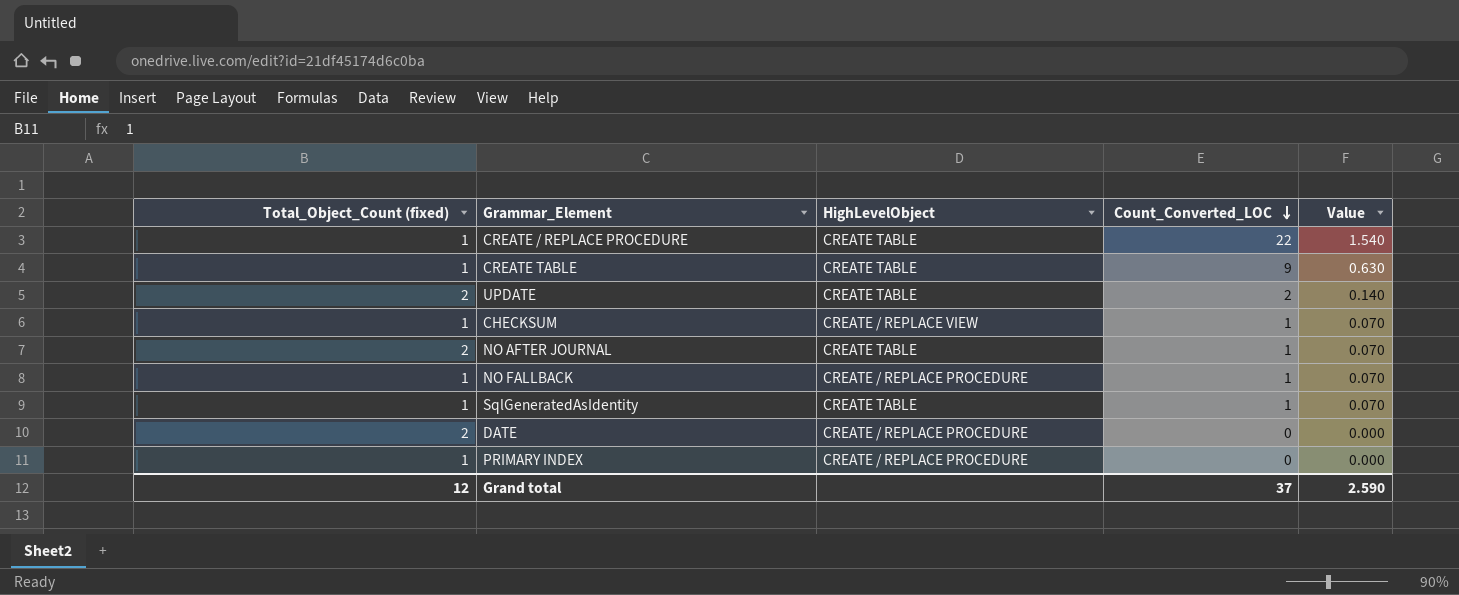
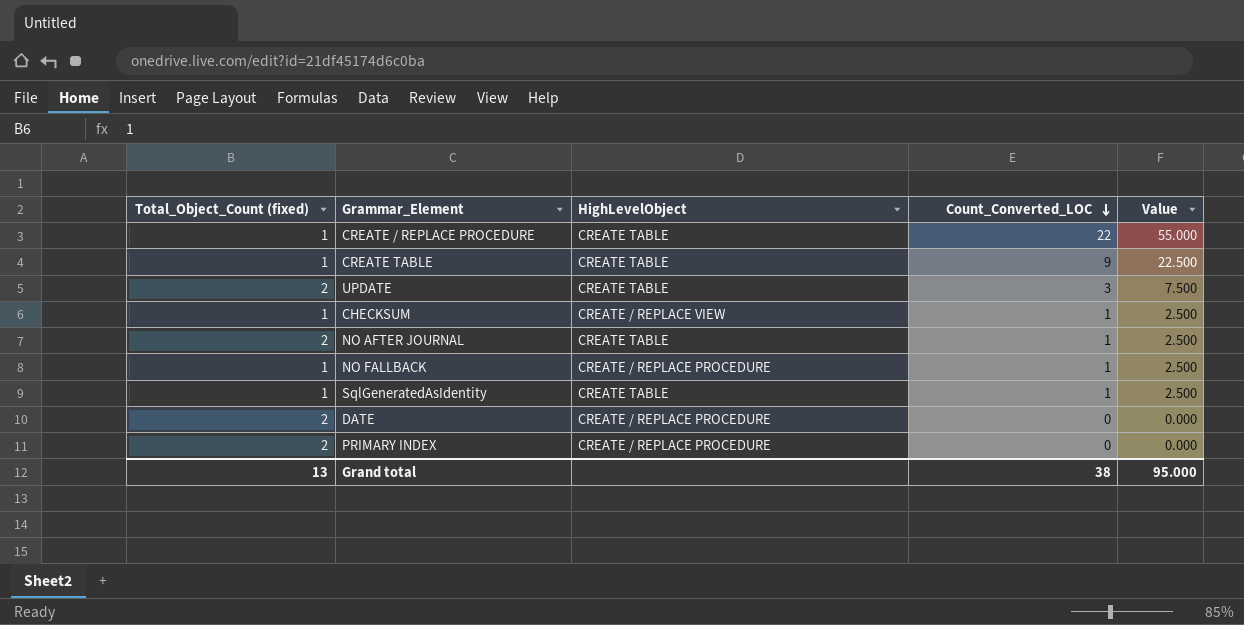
column Value | formula: [Count_Converted_LOC] * 0.07 -> [Count_Converted_LOC] * 2.5
UPDATE | Count_Converted_LOC: 2 -> 3
PRIMARY INDEX | Total_Object_Count (fixed): 1 -> 2
Grand total | Total_Object_Count (fixed): 12 -> 13
Grand total | Count_Converted_LOC: 37 -> 38
Grand total | Value: 2.590 -> 95.000

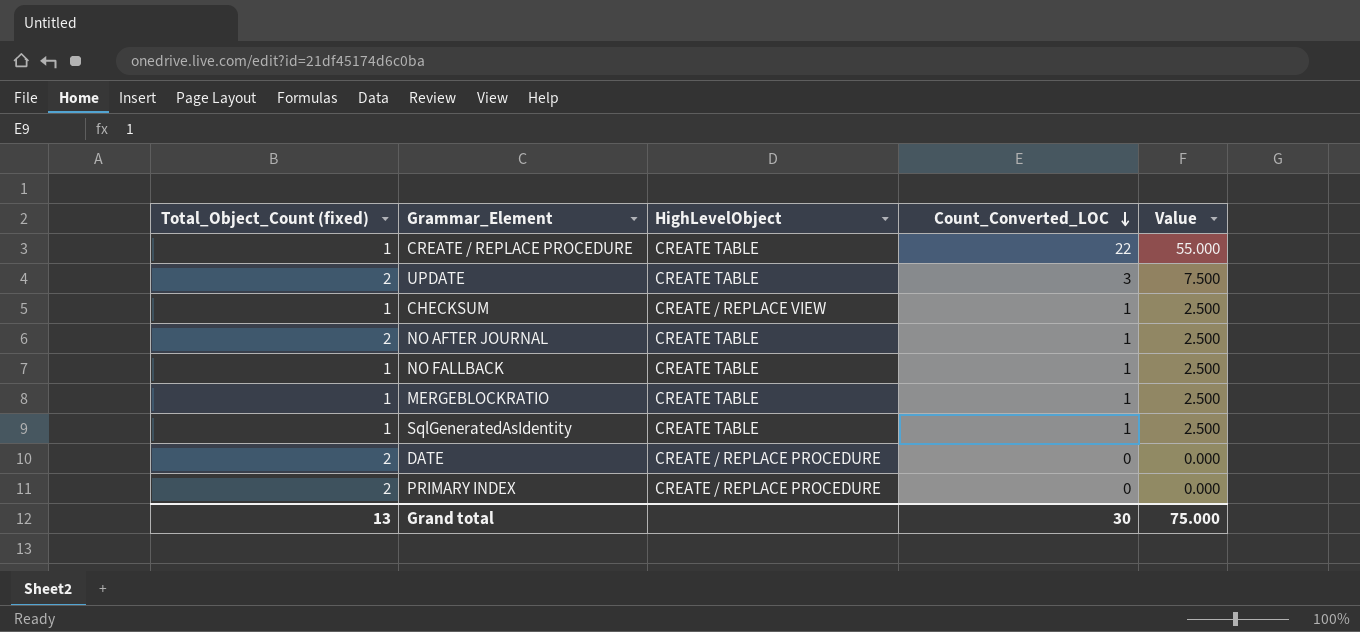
row CREATE TABLE: 1 | CREATE TABLE | 9 | 22.500 -> none
NO FALLBACK | HighLevelObject: CREATE / REPLACE PROCEDURE -> CREATE TABLE
row MERGEBLOCKRATIO: none -> 1 | CREATE TABLE | 1 | 2.500
Grand total | Count_Converted_LOC: 38 -> 30
Grand total | Value: 95.000 -> 75.000

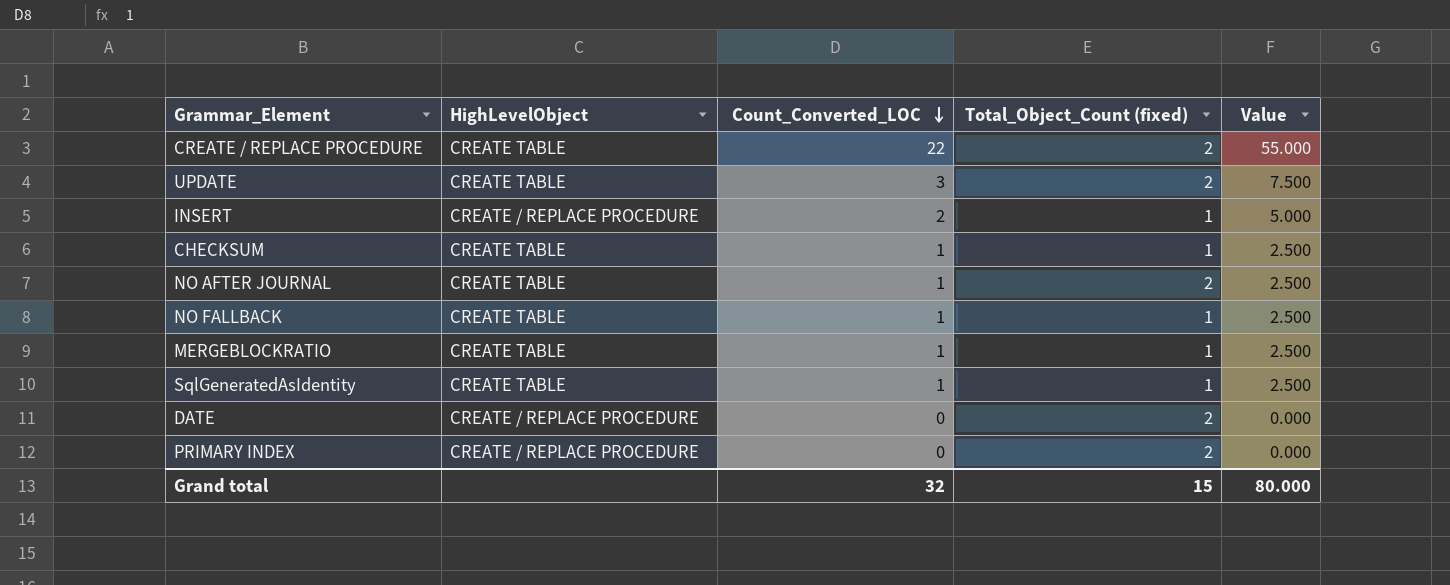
column Total_Object_Count (fixed) | position: 1 -> 4
CREATE / REPLACE PROCEDURE | Total_Object_Count (fixed): 1 -> 2
row INSERT: none -> CREATE / REPLACE PROCEDURE | 2 | 1 | 5.000
CHECKSUM | HighLevelObject: CREATE / REPLACE VIEW -> CREATE TABLE
Grand total | Count_Converted_LOC: 30 -> 32
Grand total | Total_Object_Count (fixed): 13 -> 15
Grand total | Value: 75.000 -> 80.000

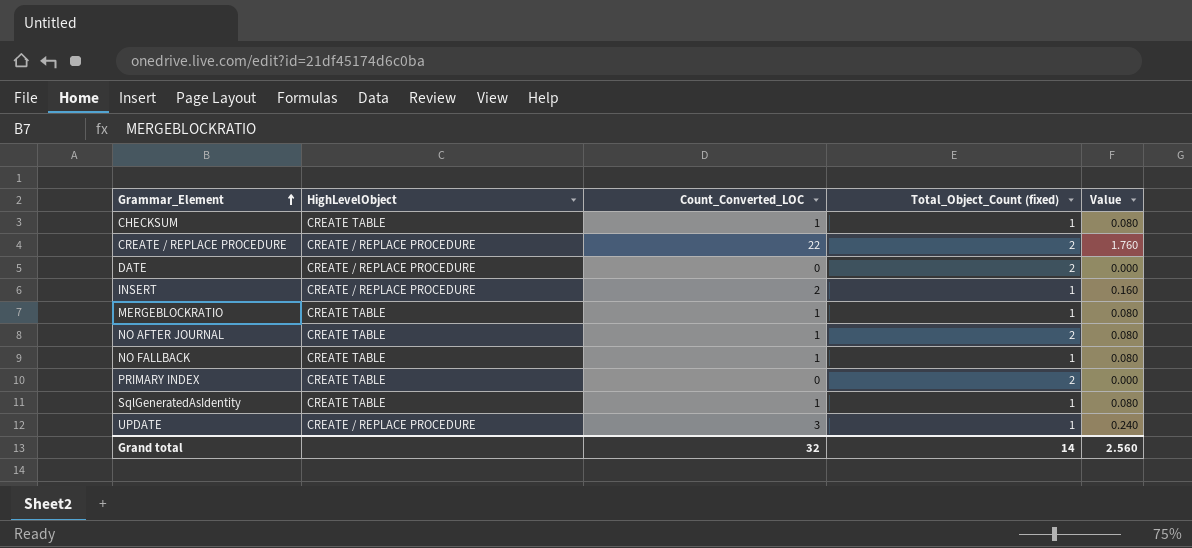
row order: Count_Converted_LOC descending -> Grammar_Element ascending
column Value | formula: [Count_Converted_LOC] * 2.5 -> [Count_Converted_LOC] * 0.08
CREATE / REPLACE PROCEDURE | HighLevelObject: CREATE TABLE -> CREATE / REPLACE PROCEDURE
PRIMARY INDEX | HighLevelObject: CREATE / REPLACE PROCEDURE -> CREATE TABLE
UPDATE | HighLevelObject: CREATE TABLE -> CREATE / REPLACE PROCEDURE
UPDATE | Total_Object_Count (fixed): 2 -> 1
Grand total | Total_Object_Count (fixed): 15 -> 14
Grand total | Value: 80.000 -> 2.560

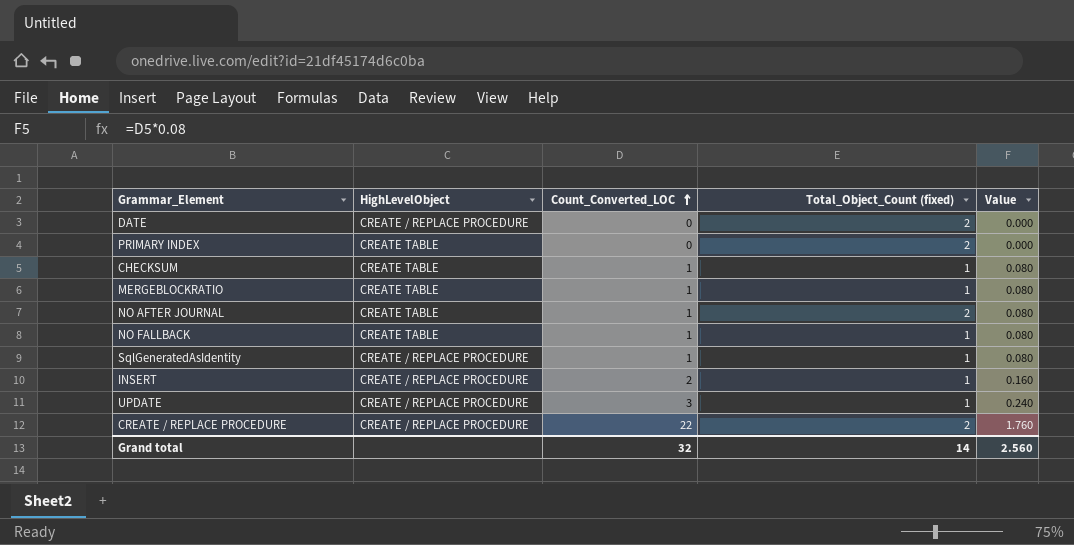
row order: Grammar_Element ascending -> Count_Converted_LOC ascending
SqlGeneratedAsIdentity | HighLevelObject: CREATE TABLE -> CREATE / REPLACE PROCEDURE

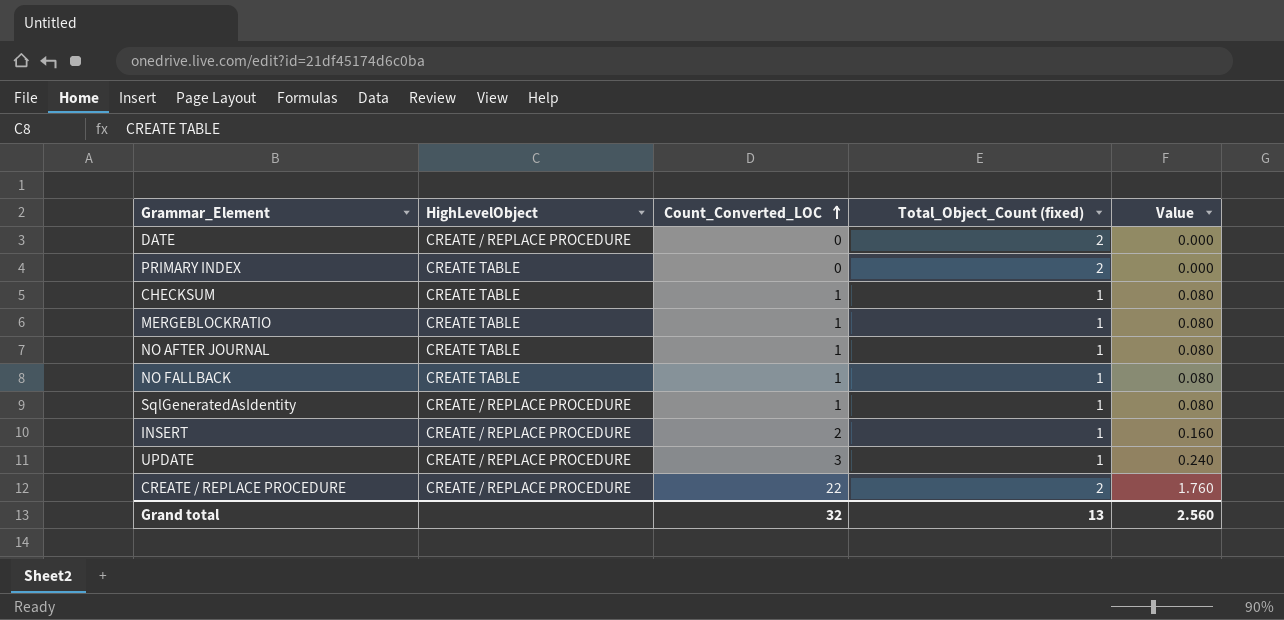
NO AFTER JOURNAL | Total_Object_Count (fixed): 2 -> 1
Grand total | Total_Object_Count (fixed): 14 -> 13

